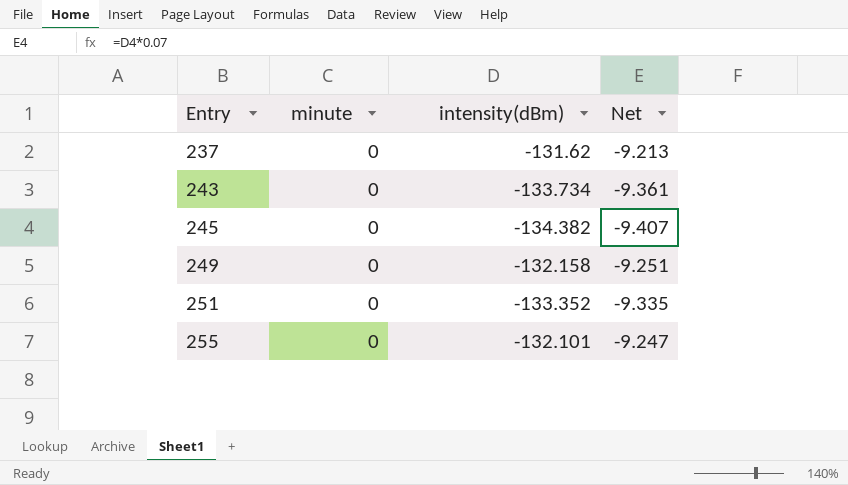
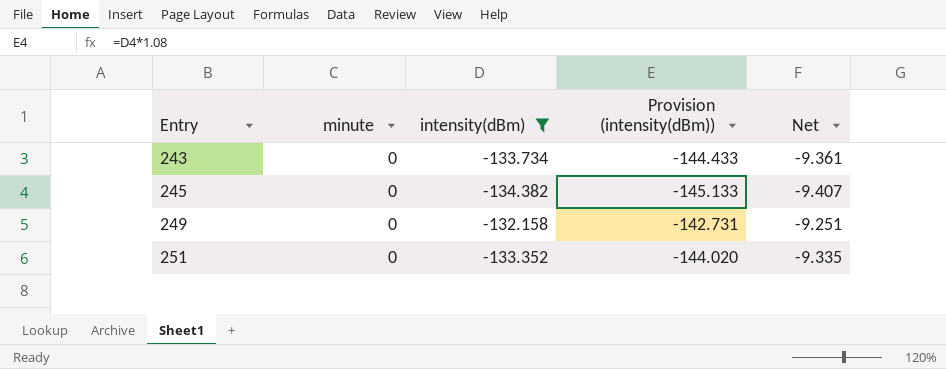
filter: none -> intensity(dBm) <= -132.158
column Provision (intensity(dBm)) | formula: none -> [intensity(dBm)] * 1.08

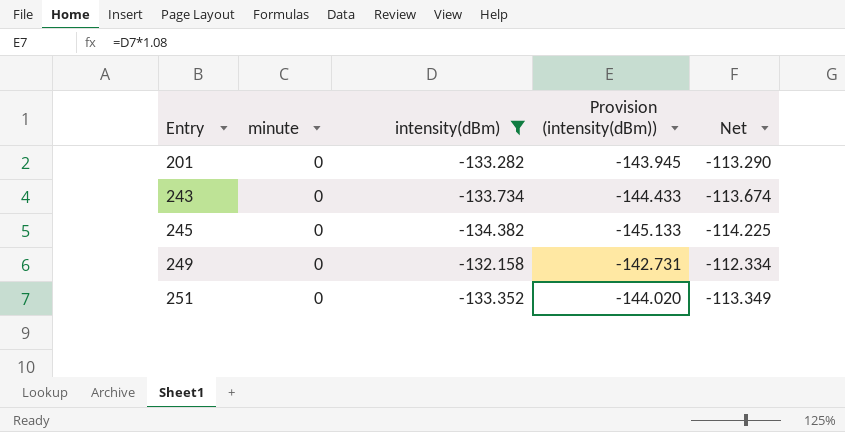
column Net | formula: [intensity(dBm)] * 0.07 -> [intensity(dBm)] * 0.85
row 201: none -> 0 | -133.282 | -143.945 | -113.290

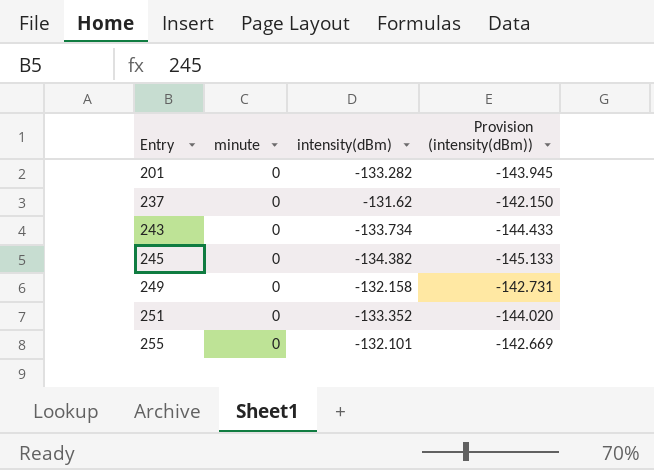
filter: intensity(dBm) <= -132.158 -> none
column Net | formula: [intensity(dBm)] * 0.85 -> none

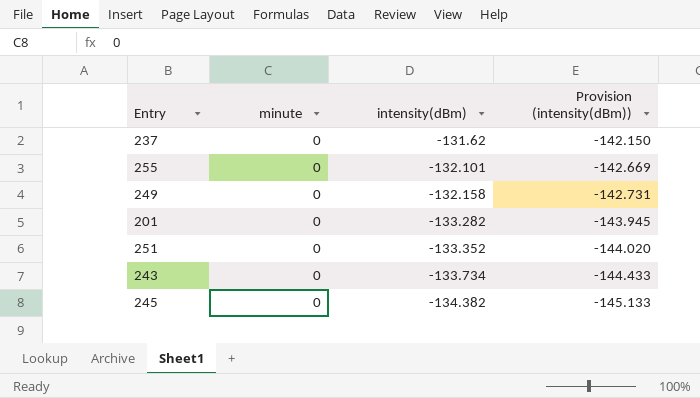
row order: Entry ascending -> intensity(dBm) descending

